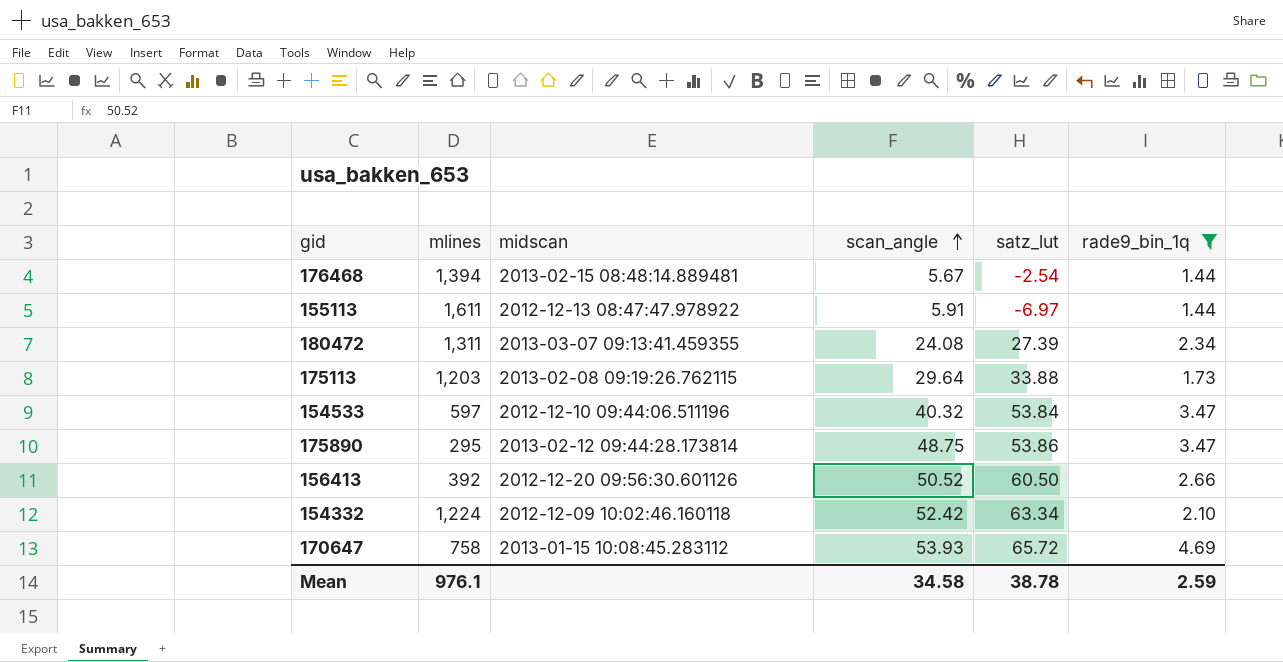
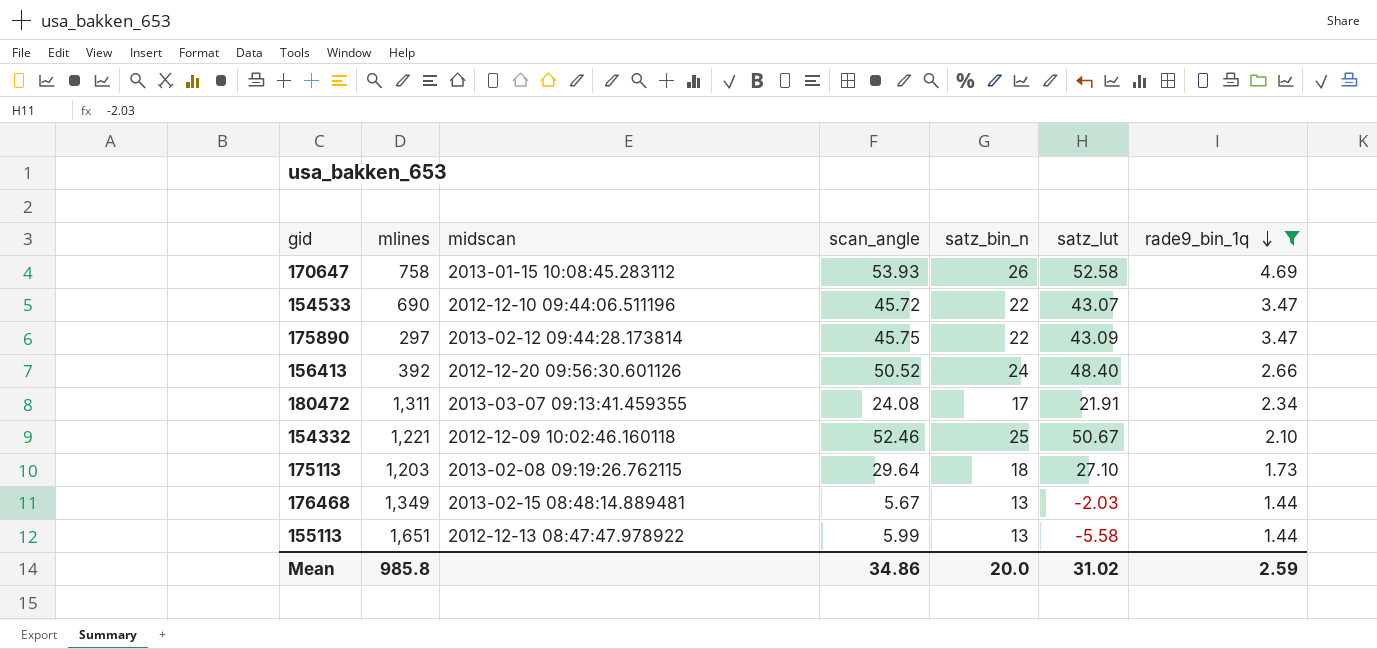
row order: scan_angle ascending -> rade9_bin_1q descending
column satz_bin_n | position: none -> 5
170647 | satz_lut: 65.72 -> 52.58
154533 | mlines: 597 -> 690
154533 | scan_angle: 40.32 -> 45.72
154533 | satz_lut: 53.84 -> 43.07
175890 | mlines: 295 -> 297
175890 | scan_angle: 48.75 -> 45.75
175890 | satz_lut: 53.86 -> 43.09
156413 | satz_lut: 60.50 -> 48.40
180472 | satz_lut: 27.39 -> 21.91
154332 | mlines: 1,224 -> 1,221
154332 | scan_angle: 52.42 -> 52.46
154332 | satz_lut: 63.34 -> 50.67
175113 | satz_lut: 33.88 -> 27.10
176468 | mlines: 1,394 -> 1,349
176468 | satz_lut: -2.54 -> -2.03
155113 | mlines: 1,611 -> 1,651
155113 | scan_angle: 5.91 -> 5.99
155113 | satz_lut: -6.97 -> -5.58
Mean | mlines: 976.1 -> 985.8
Mean | scan_angle: 34.58 -> 34.86
Mean | satz_lut: 38.78 -> 31.02

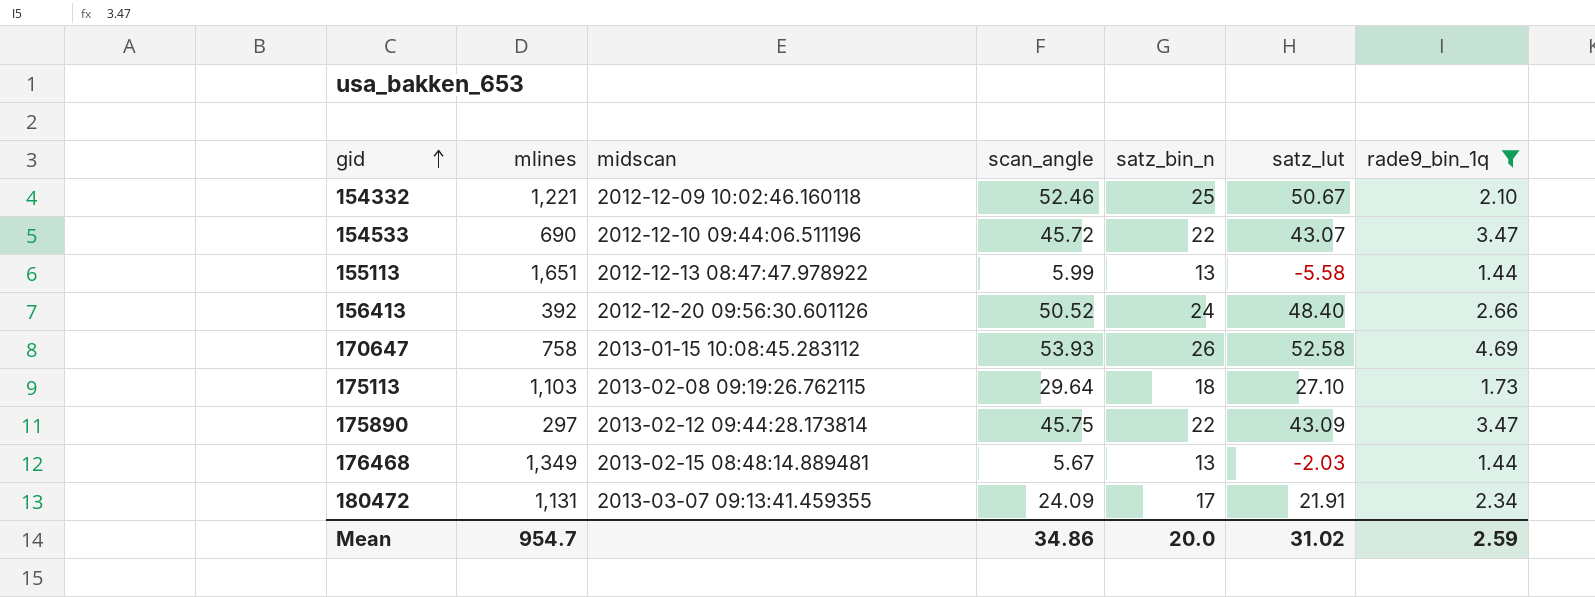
row order: rade9_bin_1q descending -> gid ascending
175113 | mlines: 1,203 -> 1,103
180472 | mlines: 1,311 -> 1,131
180472 | scan_angle: 24.08 -> 24.09
Mean | mlines: 985.8 -> 954.7

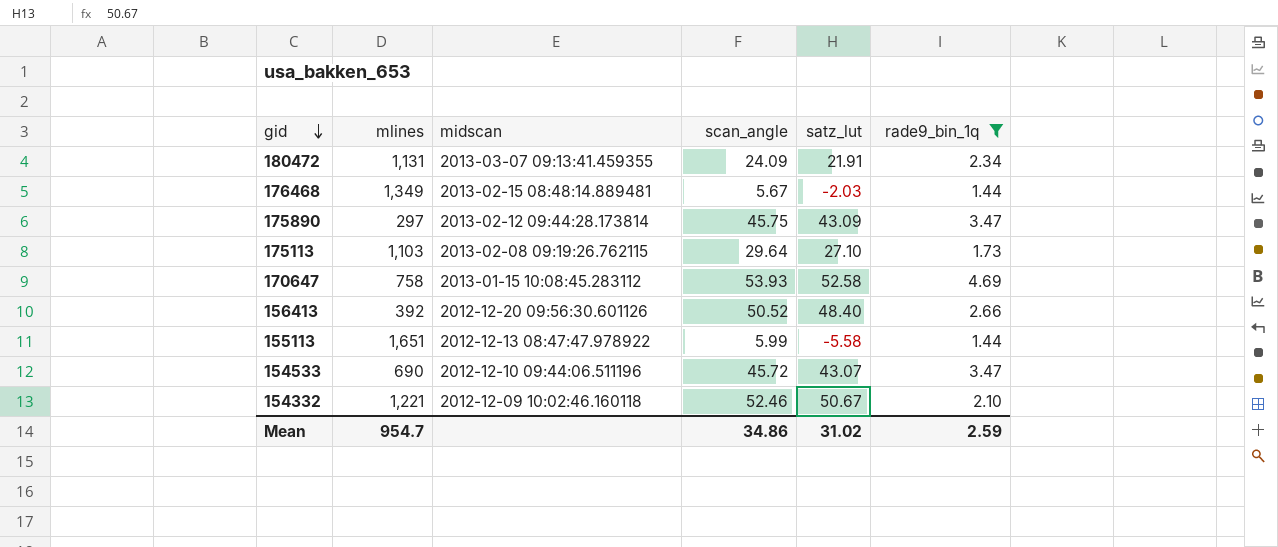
row order: gid ascending -> gid descending
column satz_bin_n | position: 5 -> none

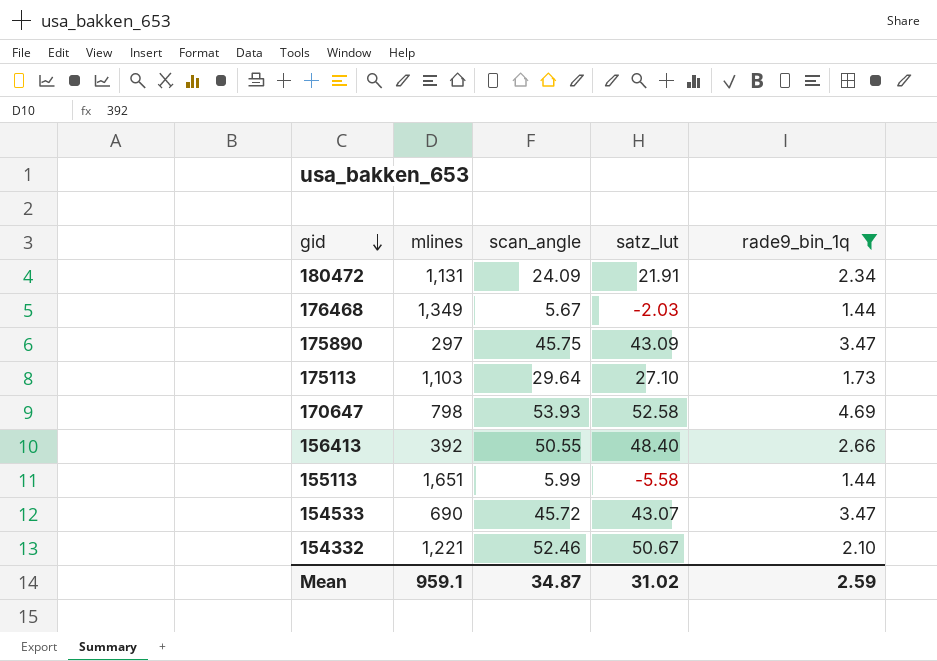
column midscan | position: 3 -> none
170647 | mlines: 758 -> 798
156413 | scan_angle: 50.52 -> 50.55
Mean | mlines: 954.7 -> 959.1
Mean | scan_angle: 34.86 -> 34.87

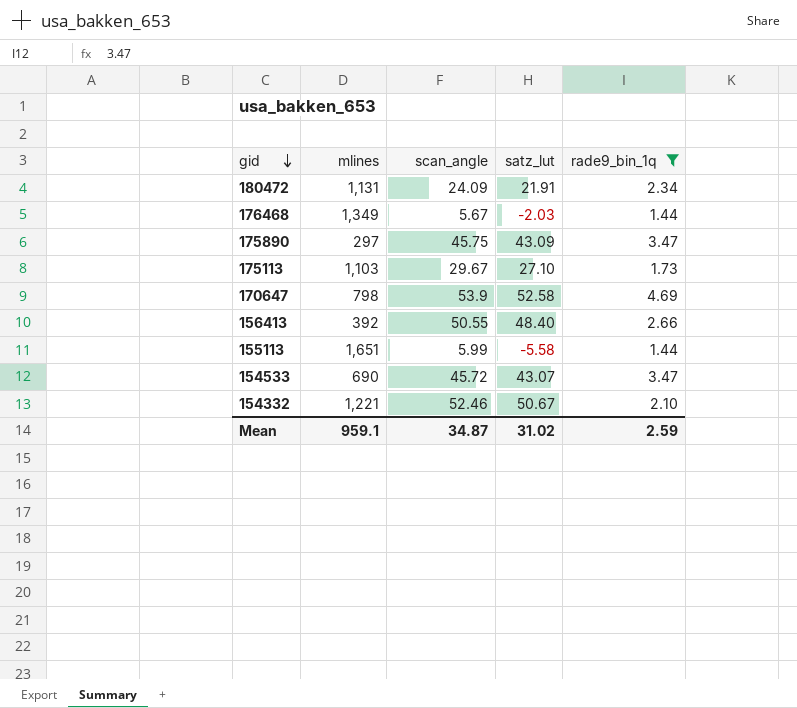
175113 | scan_angle: 29.64 -> 29.67
170647 | scan_angle: 53.93 -> 53.9

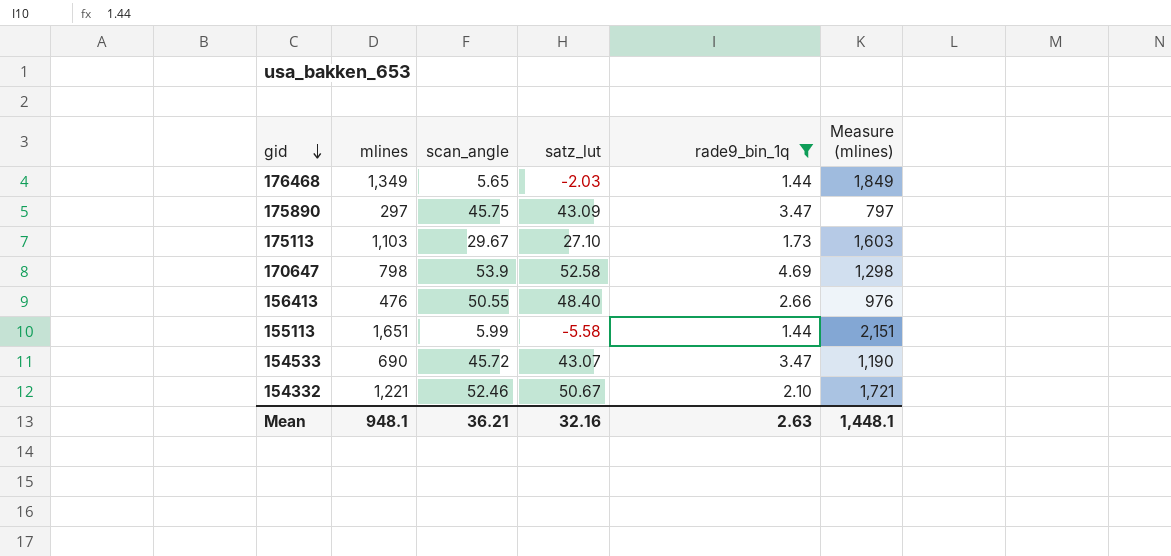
column Measure (mlines) | formula: none -> [mlines] + 500
row 180472: 1,131 | 24.09 | 21.91 | 2.34 -> none
176468 | scan_angle: 5.67 -> 5.65
156413 | mlines: 392 -> 476
Mean | mlines: 959.1 -> 948.1
Mean | scan_angle: 34.87 -> 36.21
Mean | satz_lut: 31.02 -> 32.16
Mean | rade9_bin_1q: 2.59 -> 2.63

